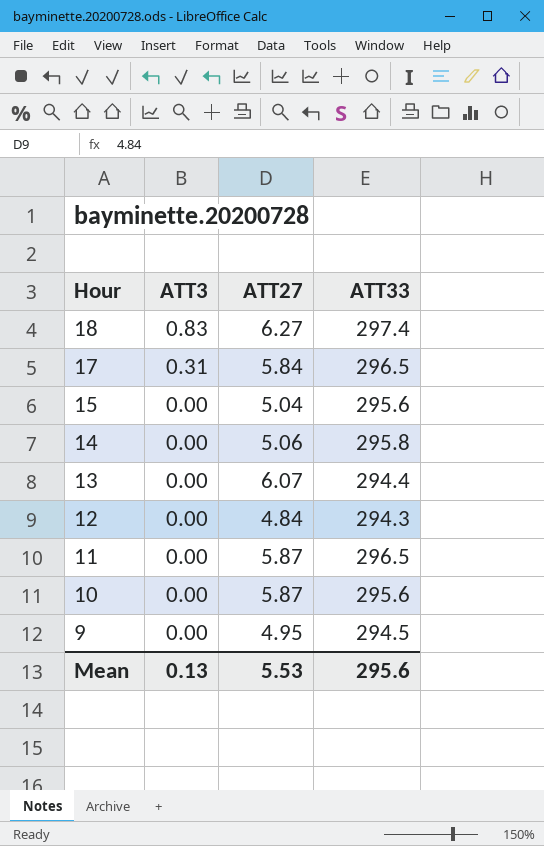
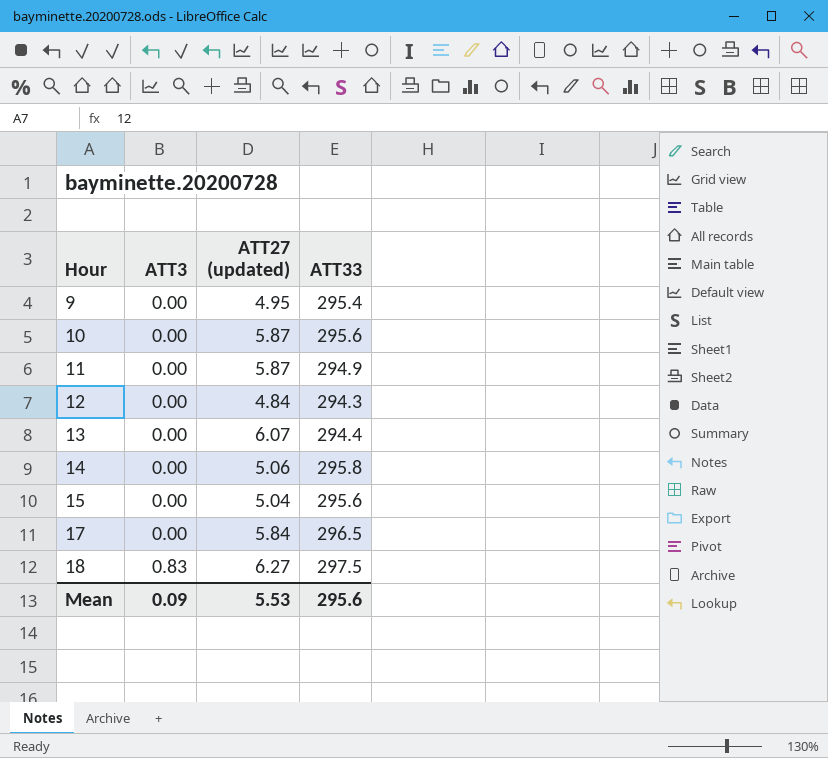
row order: Hour descending -> Hour ascending
column name: ATT27 -> ATT27 (updated)
9 | ATT33: 294.5 -> 295.4
11 | ATT33: 296.5 -> 294.9
17 | ATT3: 0.31 -> 0.00
18 | ATT33: 297.4 -> 297.5
Mean | ATT3: 0.13 -> 0.09

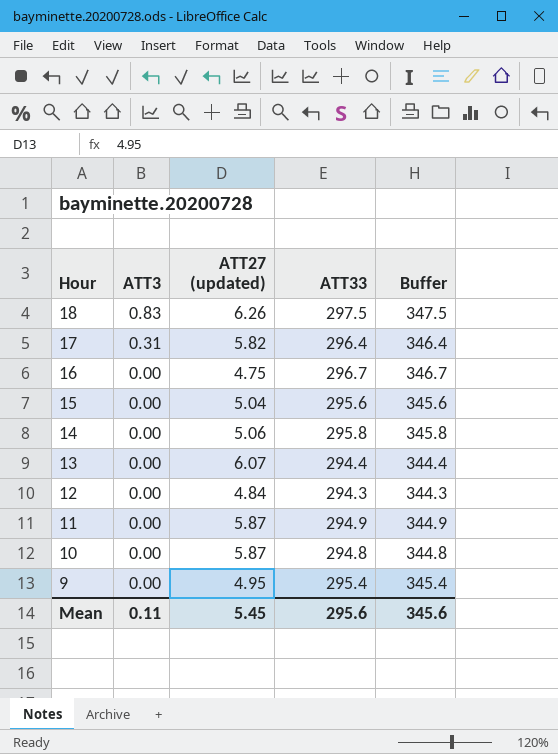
row order: Hour ascending -> Hour descending
column Buffer | formula: none -> [ATT33] + 50
18 | ATT27 (updated): 6.27 -> 6.26
17 | ATT3: 0.00 -> 0.31
17 | ATT27 (updated): 5.84 -> 5.82
17 | ATT33: 296.5 -> 296.4
row 16: none -> 0.00 | 4.75 | 296.7 | 346.7
10 | ATT33: 295.6 -> 294.8
Mean | ATT3: 0.09 -> 0.11
Mean | ATT27 (updated): 5.53 -> 5.45

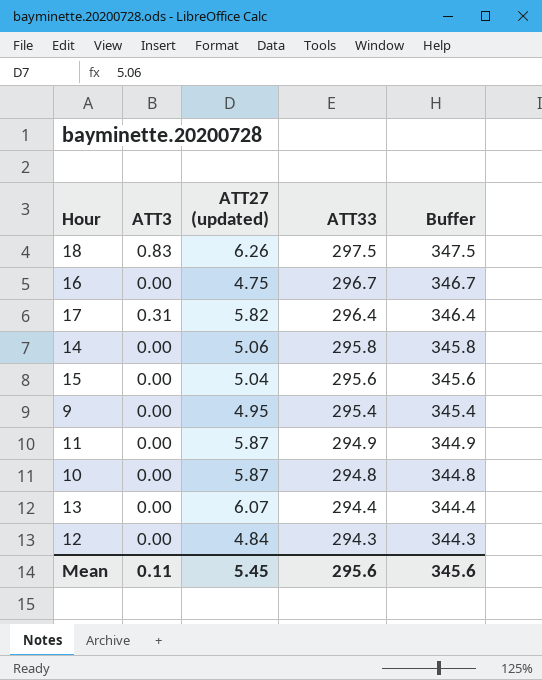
row order: Hour descending -> ATT33 descending

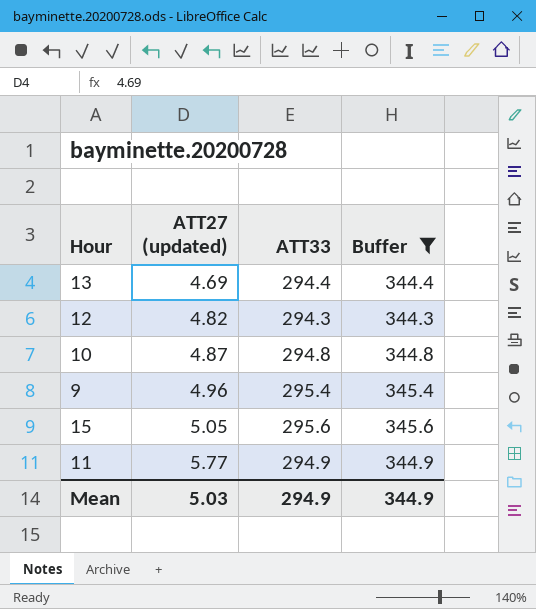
filter: none -> Buffer <= 345.6
row order: ATT33 descending -> ATT27 (updated) ascending
column ATT3 | position: 2 -> none
13 | ATT27 (updated): 6.07 -> 4.69
12 | ATT27 (updated): 4.84 -> 4.82
10 | ATT27 (updated): 5.87 -> 4.87
9 | ATT27 (updated): 4.95 -> 4.96
15 | ATT27 (updated): 5.04 -> 5.05
11 | ATT27 (updated): 5.87 -> 5.77
Mean | ATT27 (updated): 5.45 -> 5.03
Mean | ATT33: 295.6 -> 294.9
Mean | Buffer: 345.6 -> 344.9

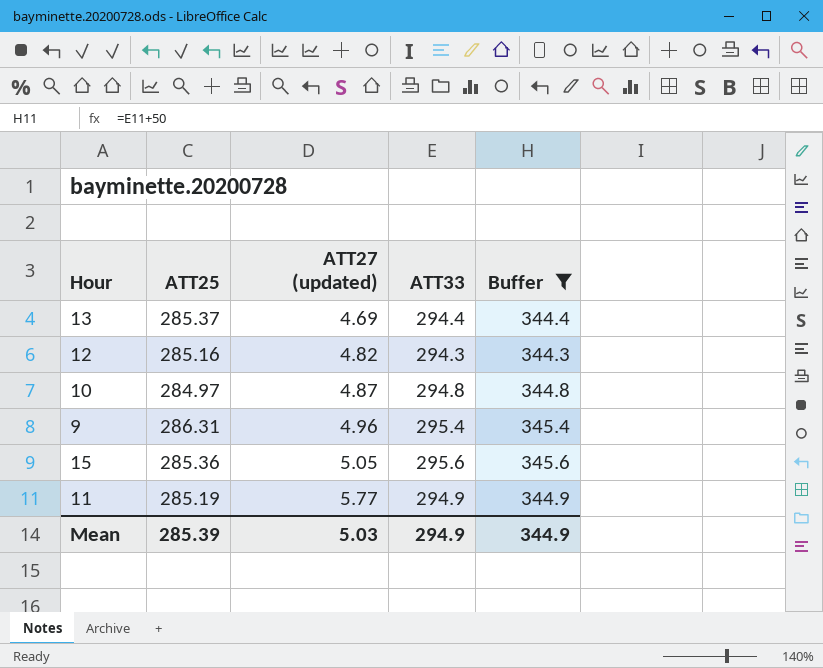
column ATT25 | position: none -> 2

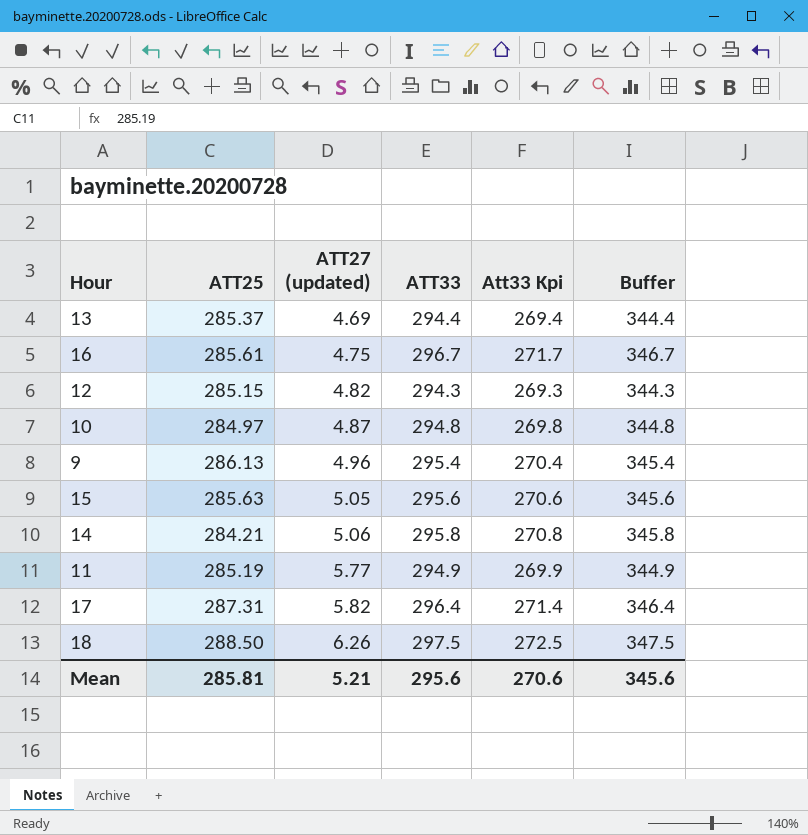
filter: Buffer <= 345.6 -> none
column Att33 Kpi | formula: none -> [ATT33] - 25
12 | ATT25: 285.16 -> 285.15
9 | ATT25: 286.31 -> 286.13
15 | ATT25: 285.36 -> 285.63
Mean | ATT25: 285.39 -> 285.81
Mean | ATT27 (updated): 5.03 -> 5.21
Mean | ATT33: 294.9 -> 295.6
Mean | Buffer: 344.9 -> 345.6

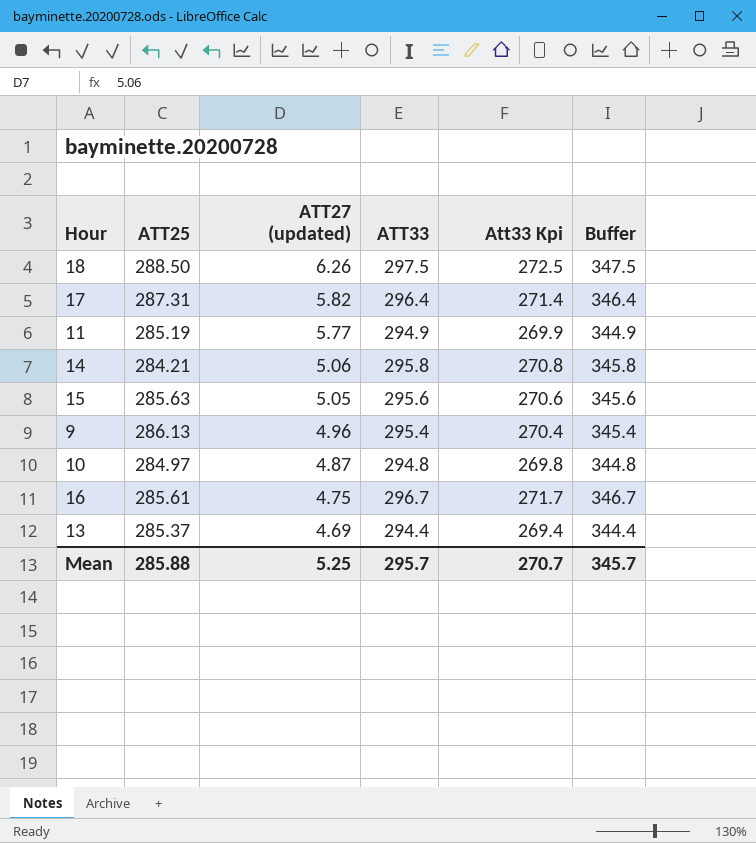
row order: ATT27 (updated) ascending -> ATT27 (updated) descending
row 12: 285.15 | 4.82 | 294.3 | 269.3 | 344.3 -> none
Mean | ATT25: 285.81 -> 285.88
Mean | ATT27 (updated): 5.21 -> 5.25
Mean | ATT33: 295.6 -> 295.7
Mean | Att33 Kpi: 270.6 -> 270.7
Mean | Buffer: 345.6 -> 345.7

